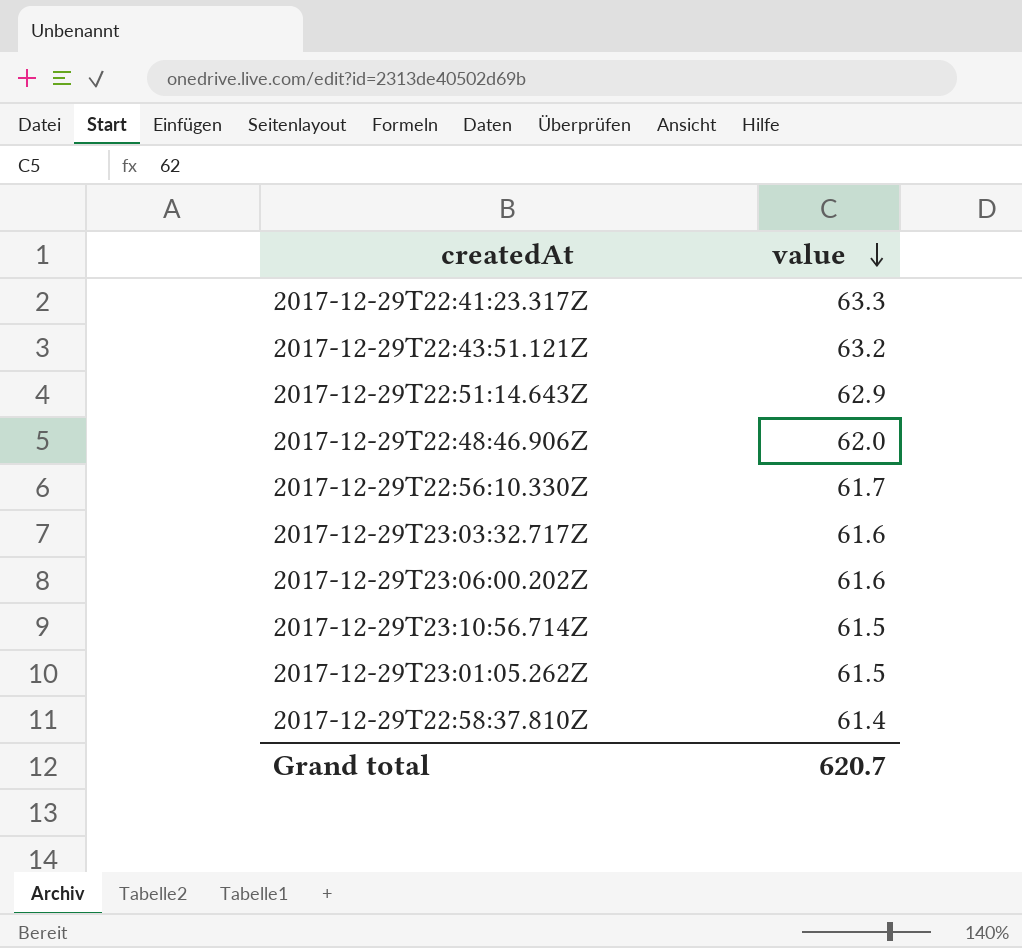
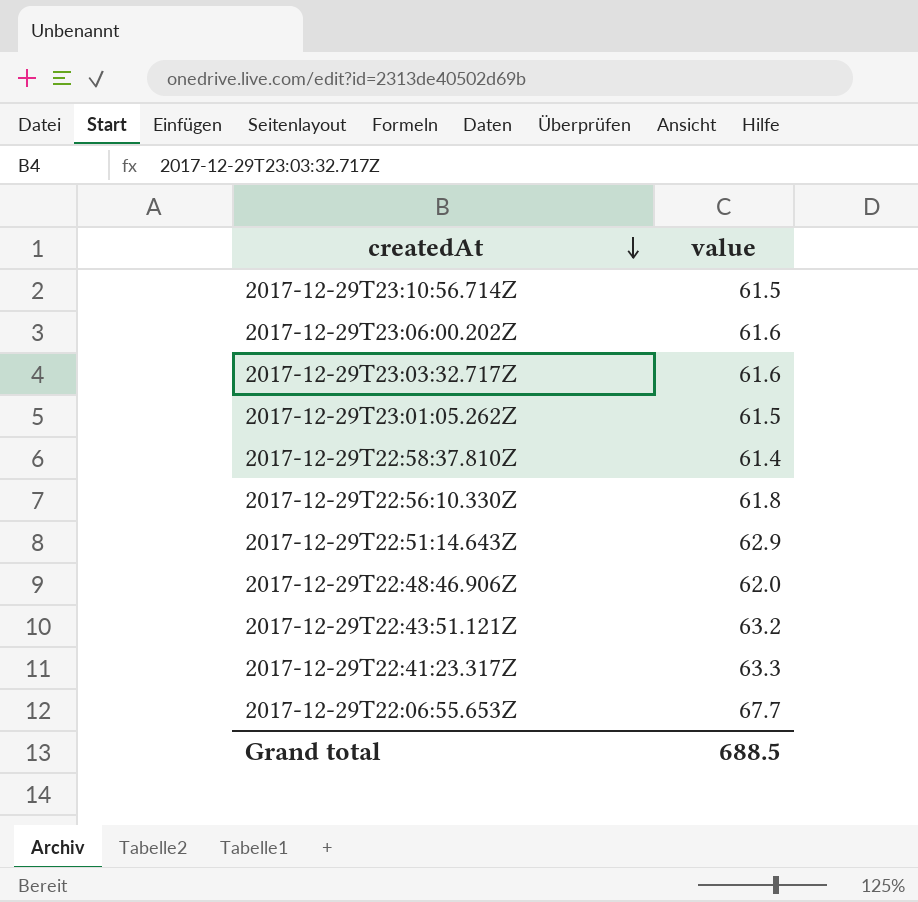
row order: value descending -> createdAt descending
2017-12-29T22:56:10.330Z | value: 61.7 -> 61.8
row 2017-12-29T22:06:55.653Z: none -> 67.7
Grand total | value: 620.7 -> 688.5

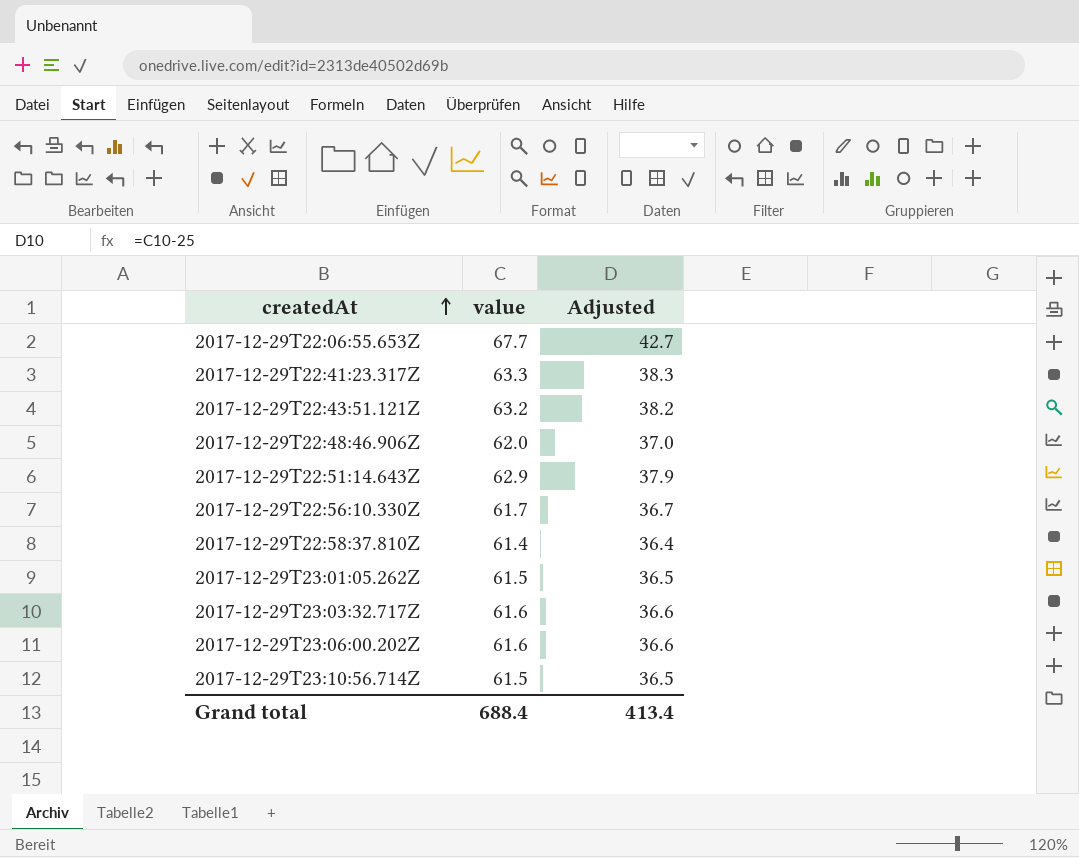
row order: createdAt descending -> createdAt ascending
column Adjusted | formula: none -> [value] - 25
2017-12-29T22:56:10.330Z | value: 61.8 -> 61.7
Grand total | value: 688.5 -> 688.4

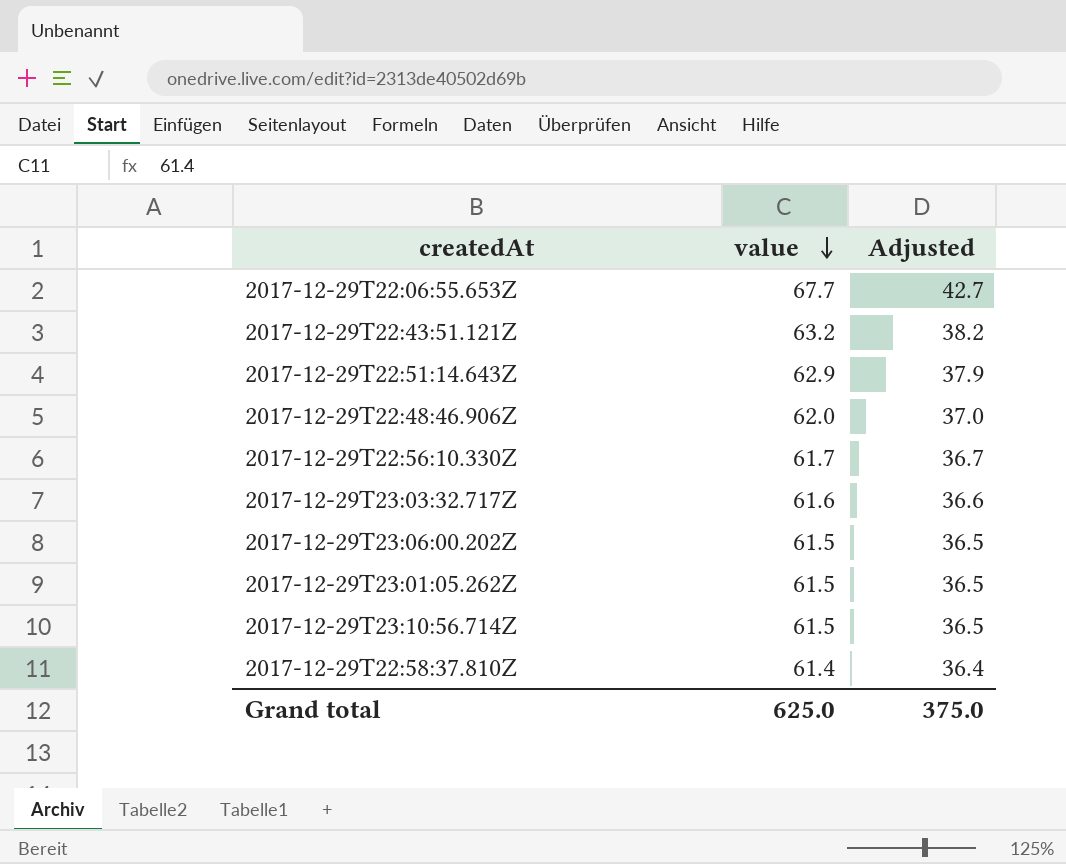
row order: createdAt ascending -> value descending
row 2017-12-29T22:41:23.317Z: 63.3 | 38.3 -> none
2017-12-29T23:06:00.202Z | value: 61.6 -> 61.5
2017-12-29T23:06:00.202Z | Adjusted: 36.6 -> 36.5
Grand total | value: 688.4 -> 625.0
Grand total | Adjusted: 413.4 -> 375.0

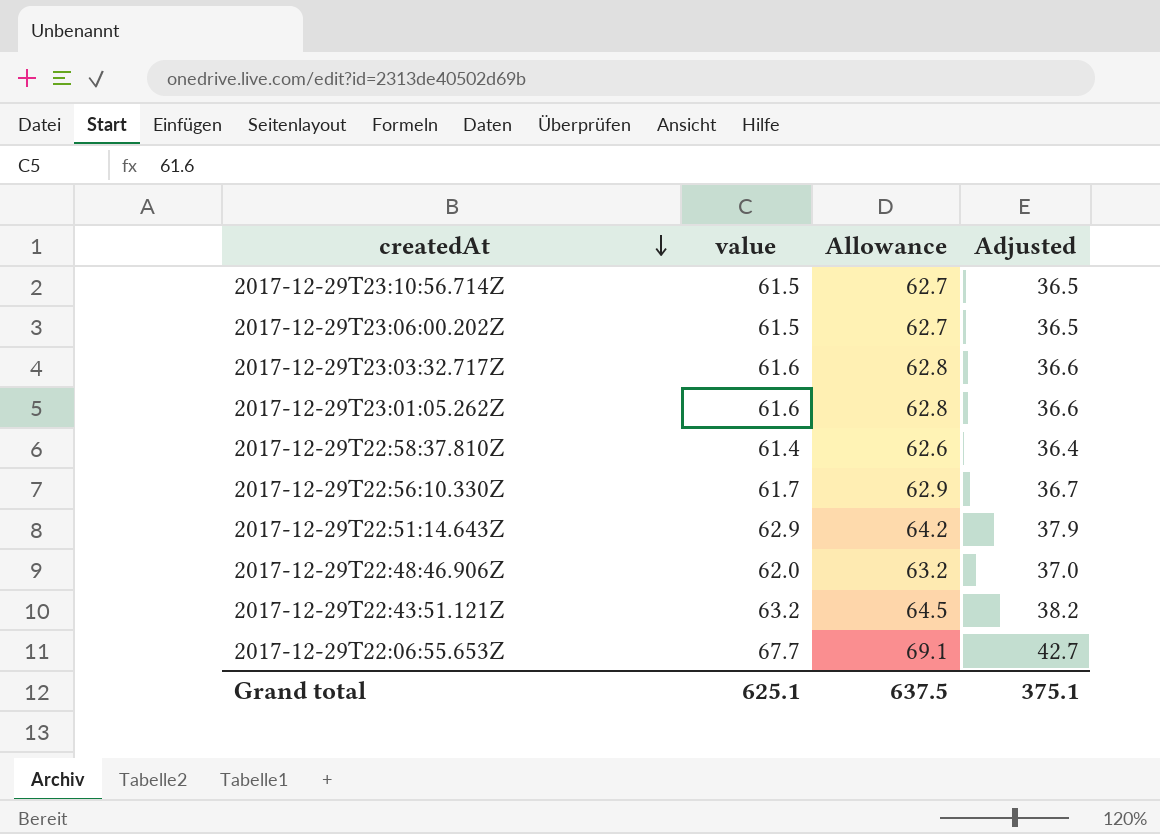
row order: value descending -> createdAt descending
column Allowance | formula: none -> [value] * 1.02
2017-12-29T23:01:05.262Z | value: 61.5 -> 61.6
2017-12-29T23:01:05.262Z | Adjusted: 36.5 -> 36.6
Grand total | value: 625.0 -> 625.1
Grand total | Adjusted: 375.0 -> 375.1

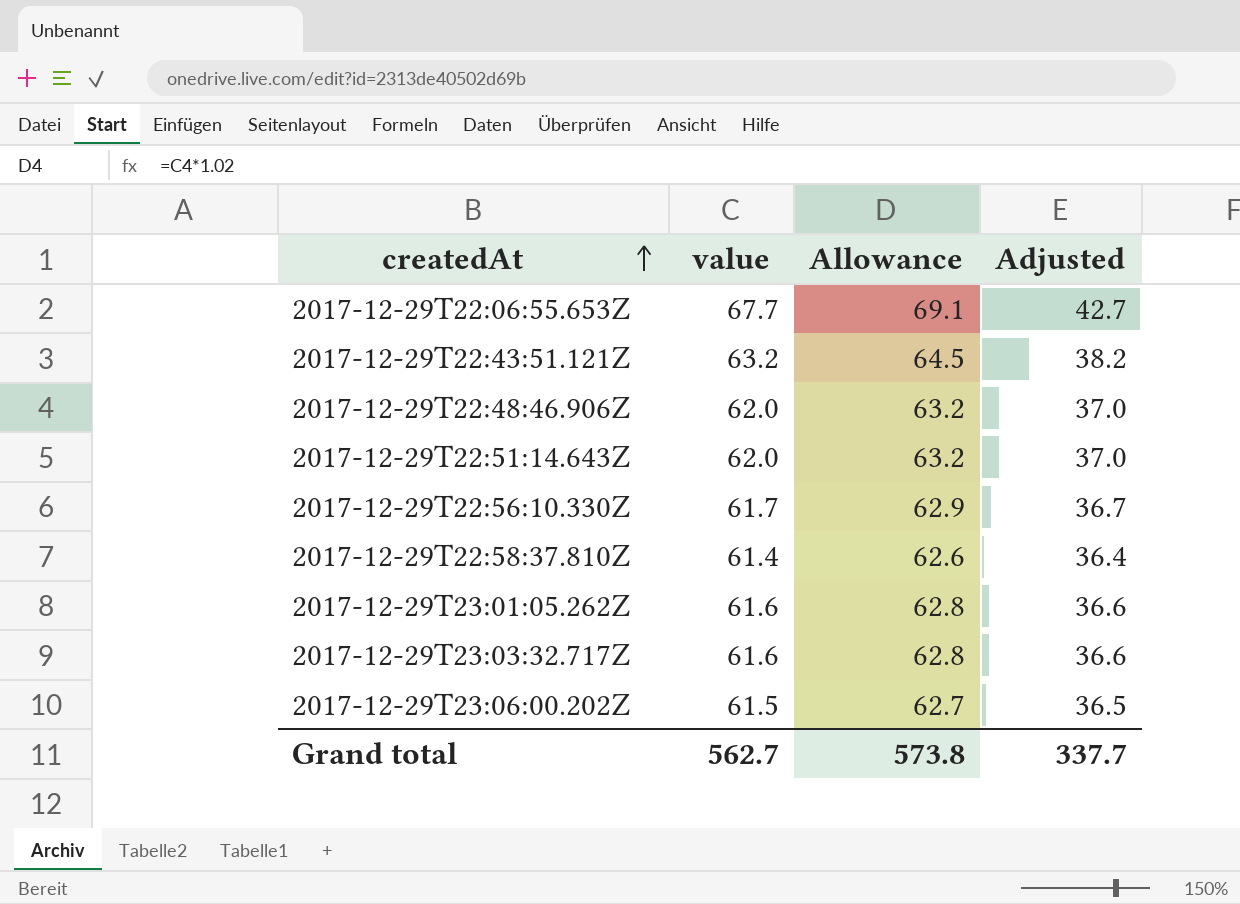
row order: createdAt descending -> createdAt ascending
row 2017-12-29T23:10:56.714Z: 61.5 | 62.7 | 36.5 -> none
2017-12-29T22:51:14.643Z | value: 62.9 -> 62.0
2017-12-29T22:51:14.643Z | Allowance: 64.2 -> 63.2
2017-12-29T22:51:14.643Z | Adjusted: 37.9 -> 37.0
Grand total | value: 625.1 -> 562.7
Grand total | Allowance: 637.5 -> 573.8
Grand total | Adjusted: 375.1 -> 337.7

